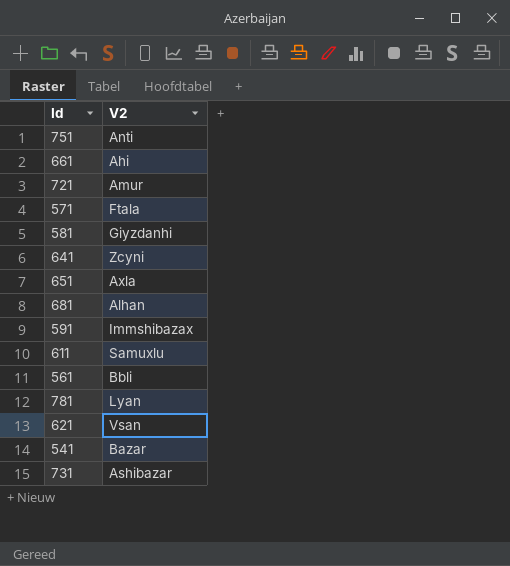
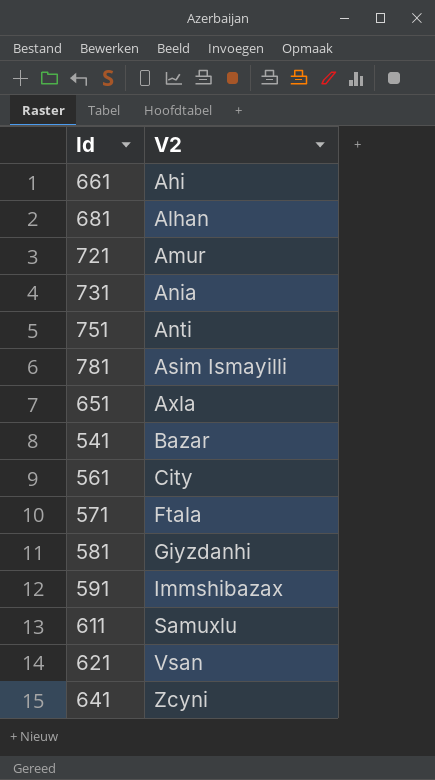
row order: none -> V2 ascending
731 | V2: Ashibazar -> Ania
781 | V2: Lyan -> Asim Ismayilli
561 | V2: Bbli -> City

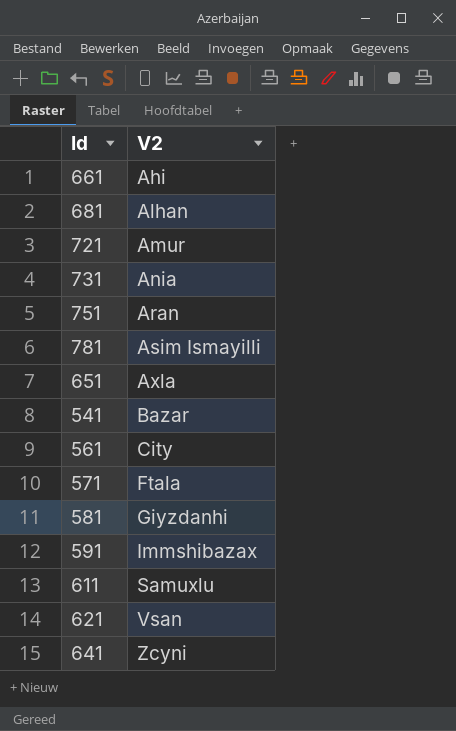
751 | V2: Anti -> Aran

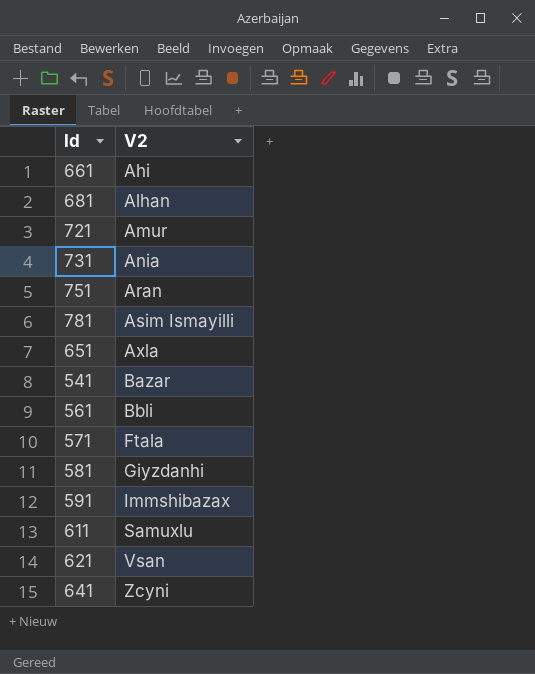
561 | V2: City -> Bbli

